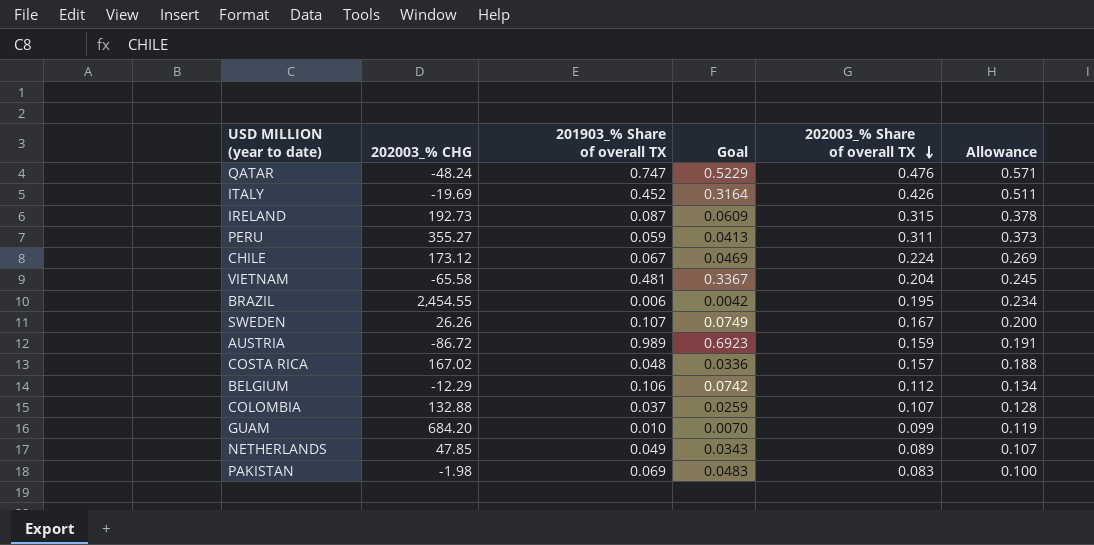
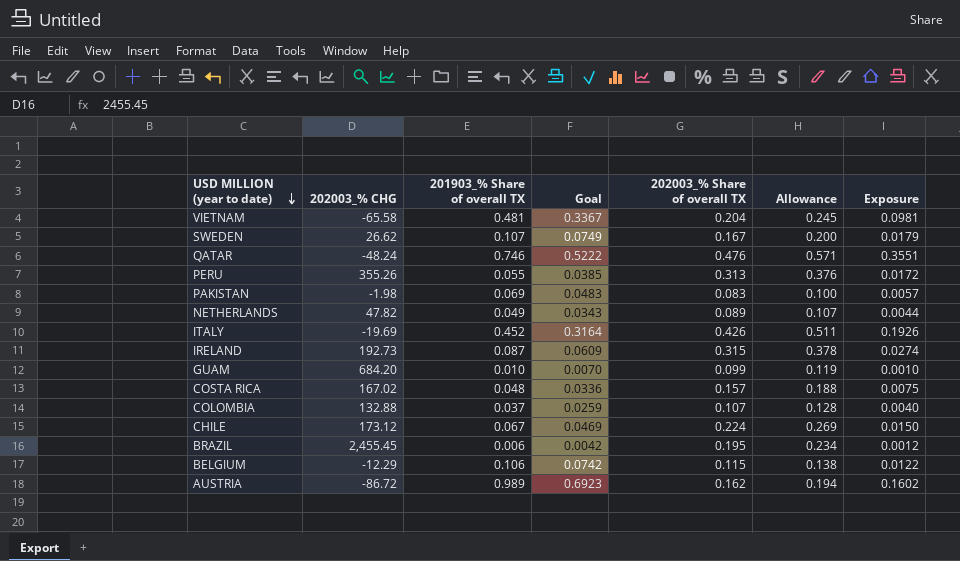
row order: 202003_% Share of overall TX descending -> USD MILLION (year to date) descending
column Exposure | formula: none -> [201903_% Share of overall TX] * [202003_% Share of overall TX]
SWEDEN | 202003_% CHG: 26.26 -> 26.62
QATAR | 201903_% Share of overall TX: 0.747 -> 0.746
QATAR | Goal: 0.5229 -> 0.5222
PERU | 202003_% CHG: 355.27 -> 355.26
PERU | 201903_% Share of overall TX: 0.059 -> 0.055
PERU | Goal: 0.0413 -> 0.0385
PERU | 202003_% Share of overall TX: 0.311 -> 0.313
PERU | Allowance: 0.373 -> 0.376
NETHERLANDS | 202003_% CHG: 47.85 -> 47.82
BRAZIL | 202003_% CHG: 2,454.55 -> 2,455.45
BELGIUM | 202003_% Share of overall TX: 0.112 -> 0.115
BELGIUM | Allowance: 0.134 -> 0.138
AUSTRIA | 202003_% Share of overall TX: 0.159 -> 0.162
AUSTRIA | Allowance: 0.191 -> 0.194

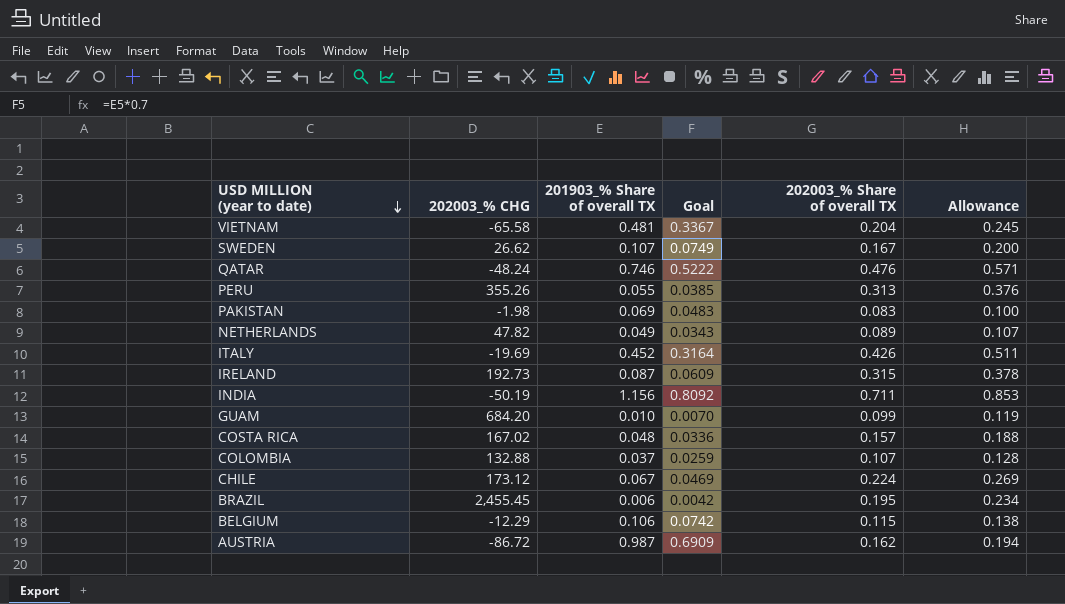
column Exposure | formula: [201903_% Share of overall TX] * [202003_% Share of overall TX] -> none
row INDIA: none -> -50.19 | 1.156 | 0.8092 | 0.711 | 0.853
AUSTRIA | 201903_% Share of overall TX: 0.989 -> 0.987
AUSTRIA | Goal: 0.6923 -> 0.6909

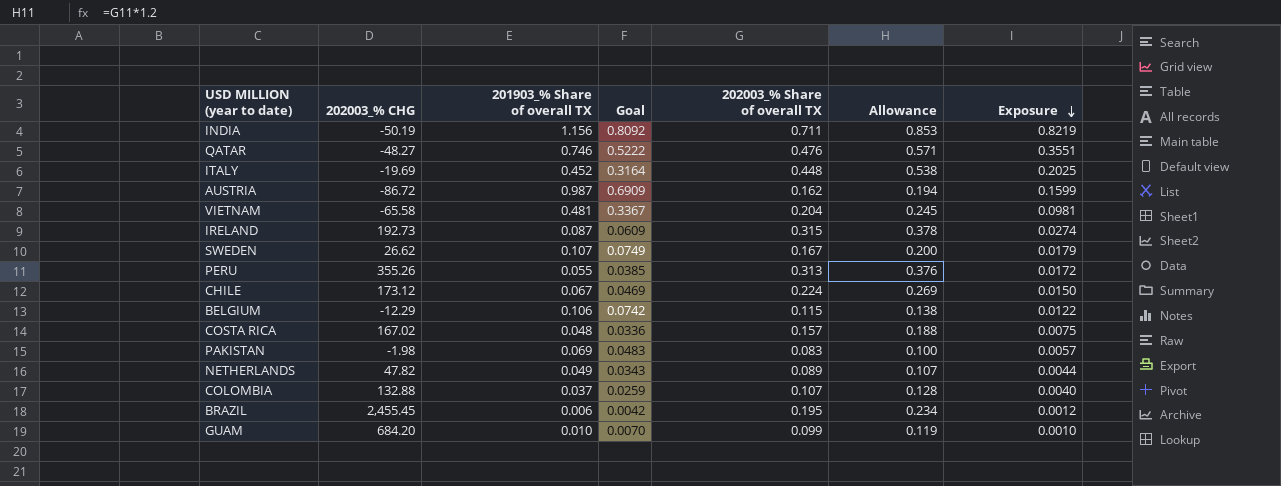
row order: USD MILLION (year to date) descending -> Exposure descending
column Exposure | formula: none -> [201903_% Share of overall TX] * [202003_% Share of overall TX]
QATAR | 202003_% CHG: -48.24 -> -48.27
ITALY | 202003_% Share of overall TX: 0.426 -> 0.448
ITALY | Allowance: 0.511 -> 0.538

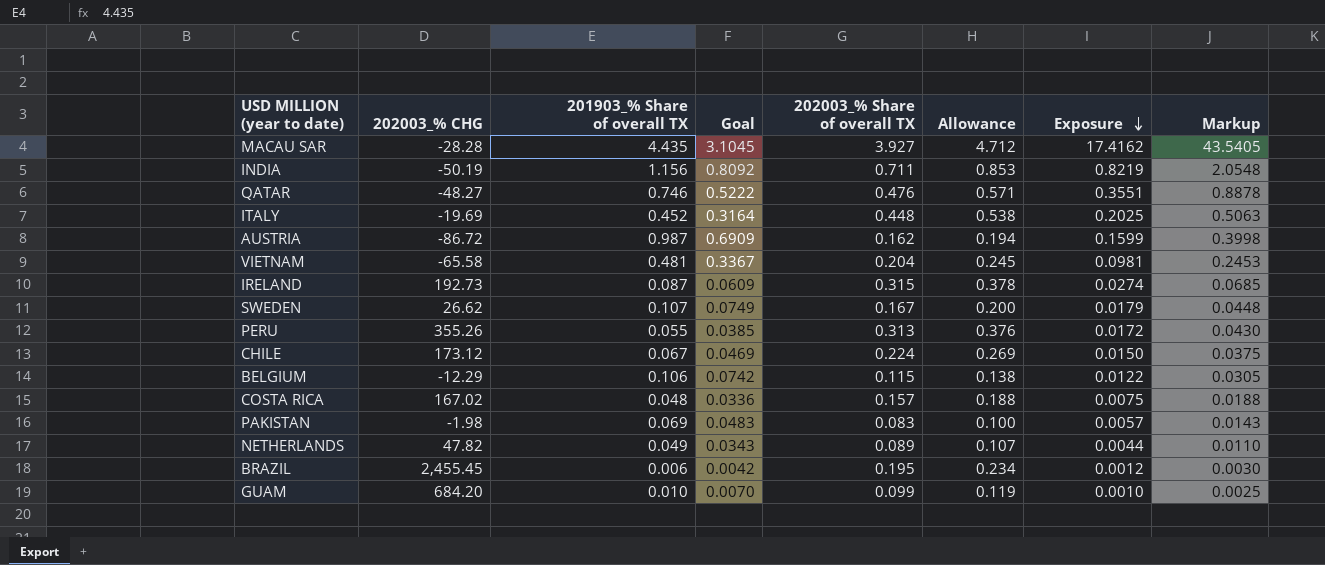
column Markup | formula: none -> [Exposure] * 2.5
row COLOMBIA: 132.88 | 0.037 | 0.0259 | 0.107 | 0.128 | 0.0040 -> none
row MACAU SAR: none -> -28.28 | 4.435 | 3.1045 | 3.927 | 4.712 | 17.4162 | 43.5405

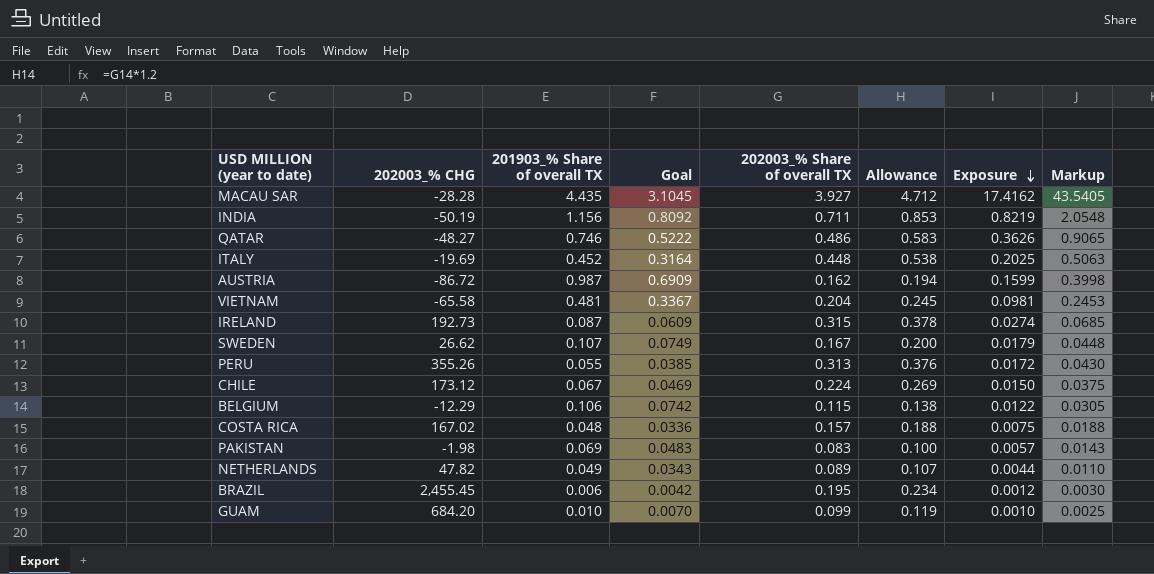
QATAR | 202003_% Share of overall TX: 0.476 -> 0.486
QATAR | Allowance: 0.571 -> 0.583
QATAR | Exposure: 0.3551 -> 0.3626
QATAR | Markup: 0.8878 -> 0.9065

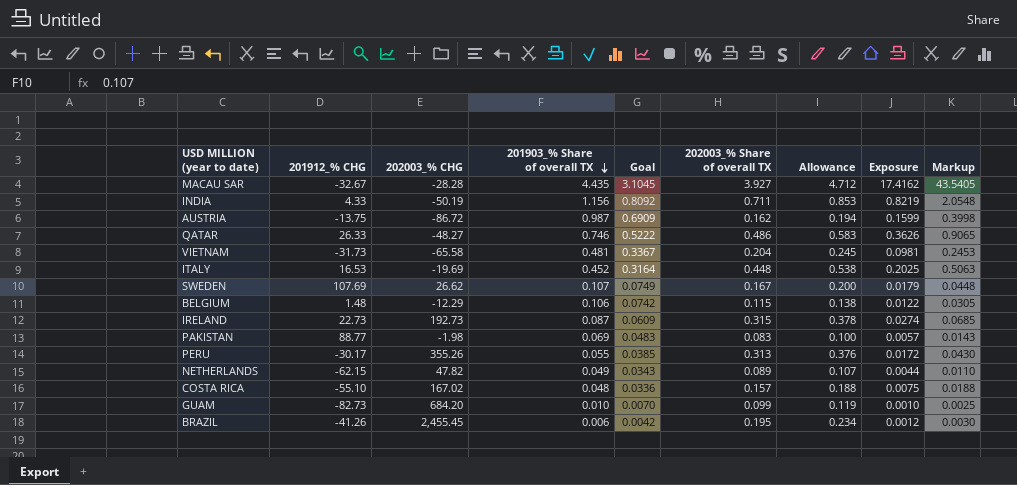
row order: Exposure descending -> 201903_% Share of overall TX descending
column 201912_% CHG | position: none -> 2
row CHILE: 173.12 | 0.067 | 0.0469 | 0.224 | 0.269 | 0.0150 | 0.0375 -> none

